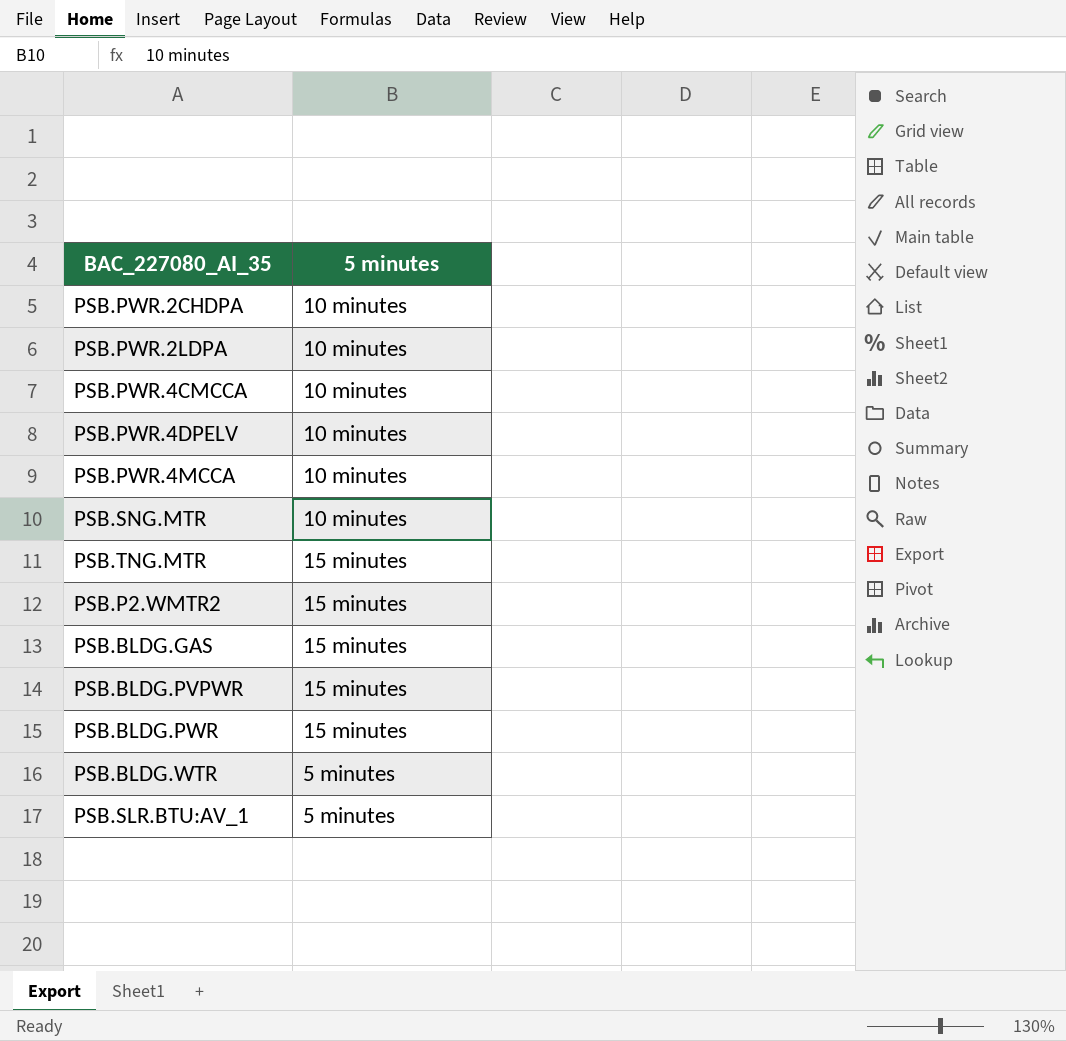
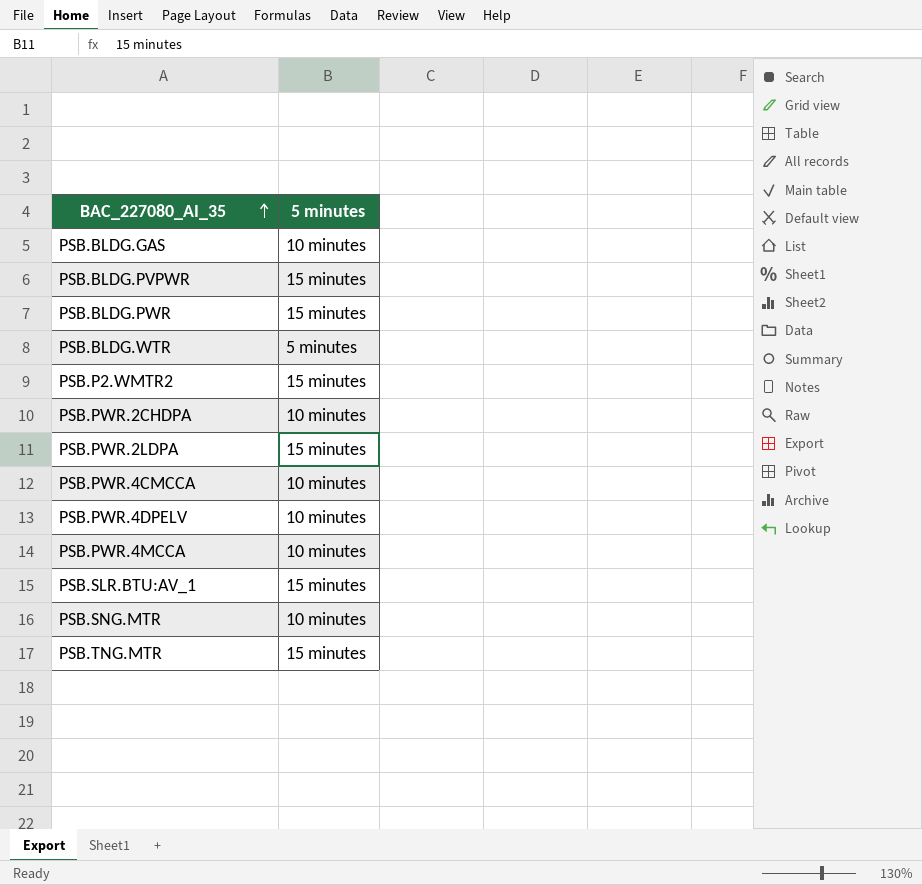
row order: none -> BAC_227080_AI_35 ascending
PSB.BLDG.GAS | 5 minutes: 15 minutes -> 10 minutes
PSB.PWR.2LDPA | 5 minutes: 10 minutes -> 15 minutes
PSB.SLR.BTU:AV_1 | 5 minutes: 5 minutes -> 15 minutes

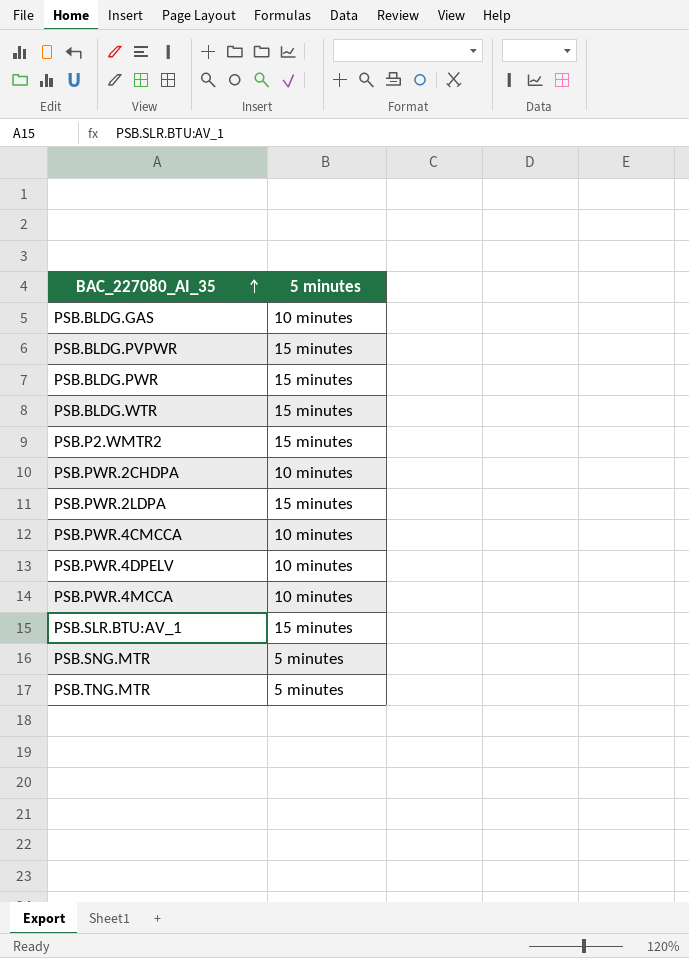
PSB.BLDG.WTR | 5 minutes: 5 minutes -> 15 minutes
PSB.SNG.MTR | 5 minutes: 10 minutes -> 5 minutes
PSB.TNG.MTR | 5 minutes: 15 minutes -> 5 minutes

